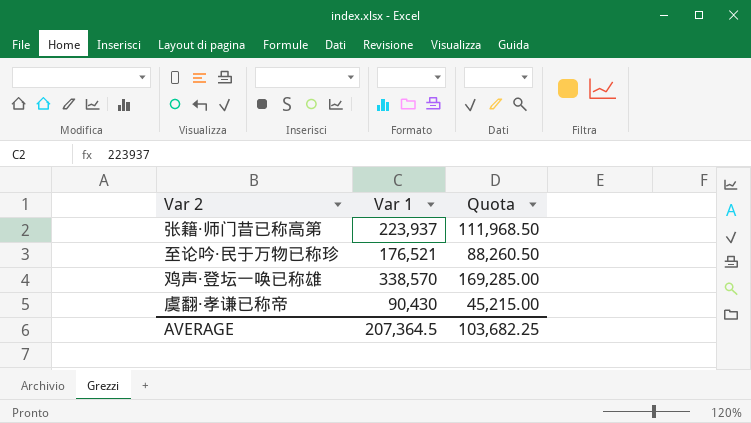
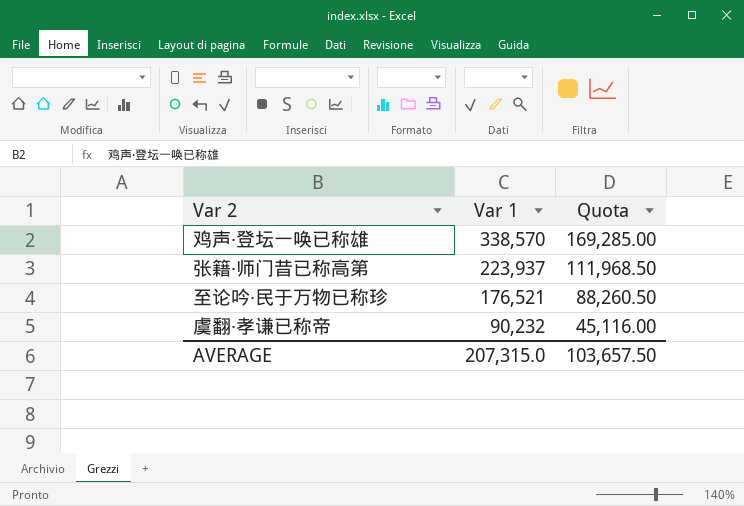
row order: none -> Var 1 descending
虞翻·孝谦已称帝 | Var 1: 90,430 -> 90,232
虞翻·孝谦已称帝 | Quota: 45,215.00 -> 45,116.00
AVERAGE | Var 1: 207,364.5 -> 207,315.0
AVERAGE | Quota: 103,682.25 -> 103,657.50

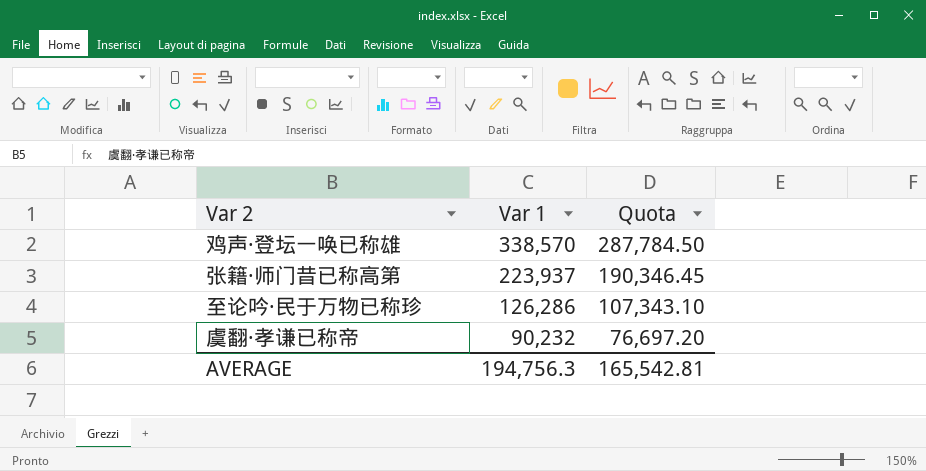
column Quota | formula: [Var 1] * 0.5 -> [Var 1] * 0.85
至论吟·民于万物已称珍 | Var 1: 176,521 -> 126,286
AVERAGE | Var 1: 207,315.0 -> 194,756.3
AVERAGE | Quota: 103,657.50 -> 165,542.81

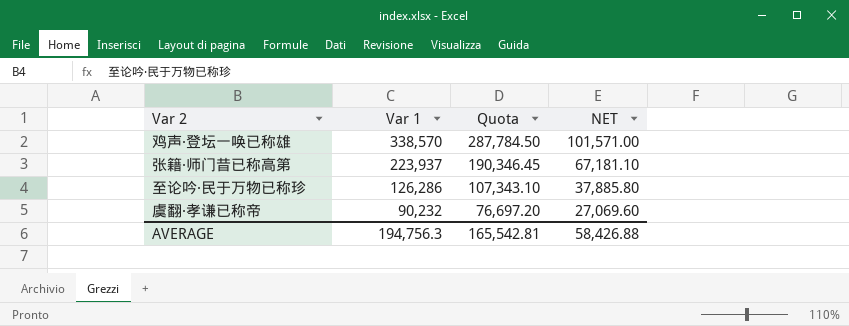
column NET | formula: none -> [Var 1] * 0.3

